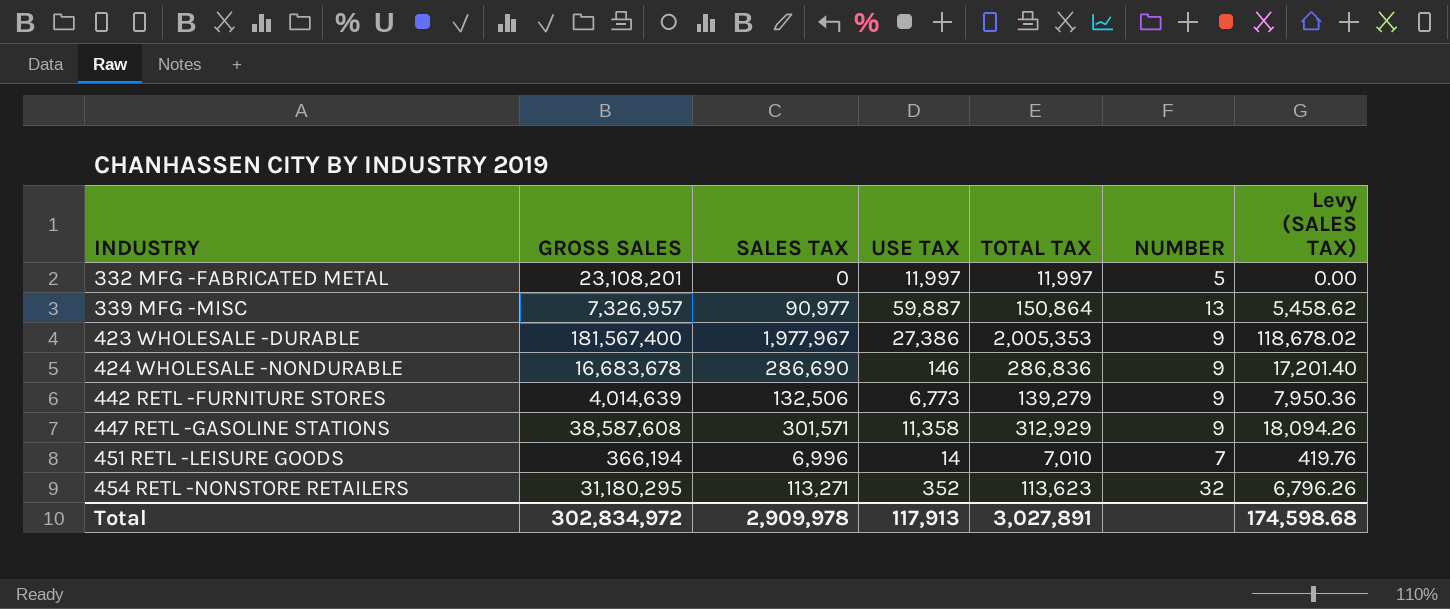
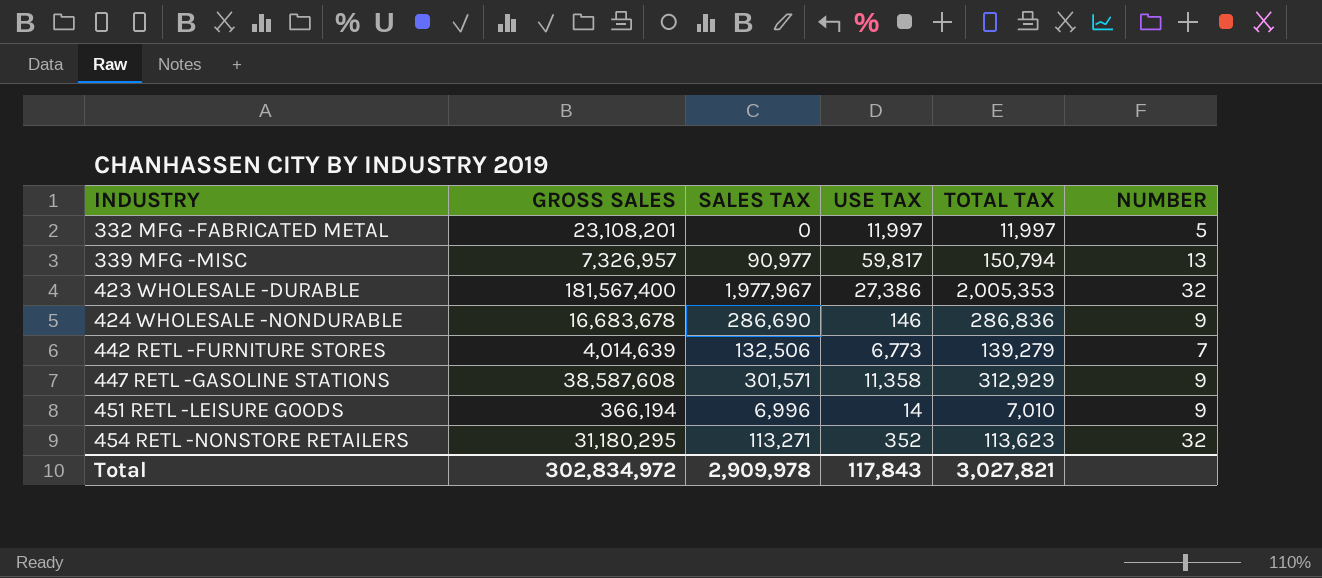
column Levy (SALES TAX) | formula: [SALES TAX] * 0.06 -> none
339 MFG -MISC | USE TAX: 59,887 -> 59,817
339 MFG -MISC | TOTAL TAX: 150,864 -> 150,794
423 WHOLESALE -DURABLE | NUMBER: 9 -> 32
442 RETL -FURNITURE STORES | NUMBER: 9 -> 7
451 RETL -LEISURE GOODS | NUMBER: 7 -> 9
Total | USE TAX: 117,913 -> 117,843
Total | TOTAL TAX: 3,027,891 -> 3,027,821

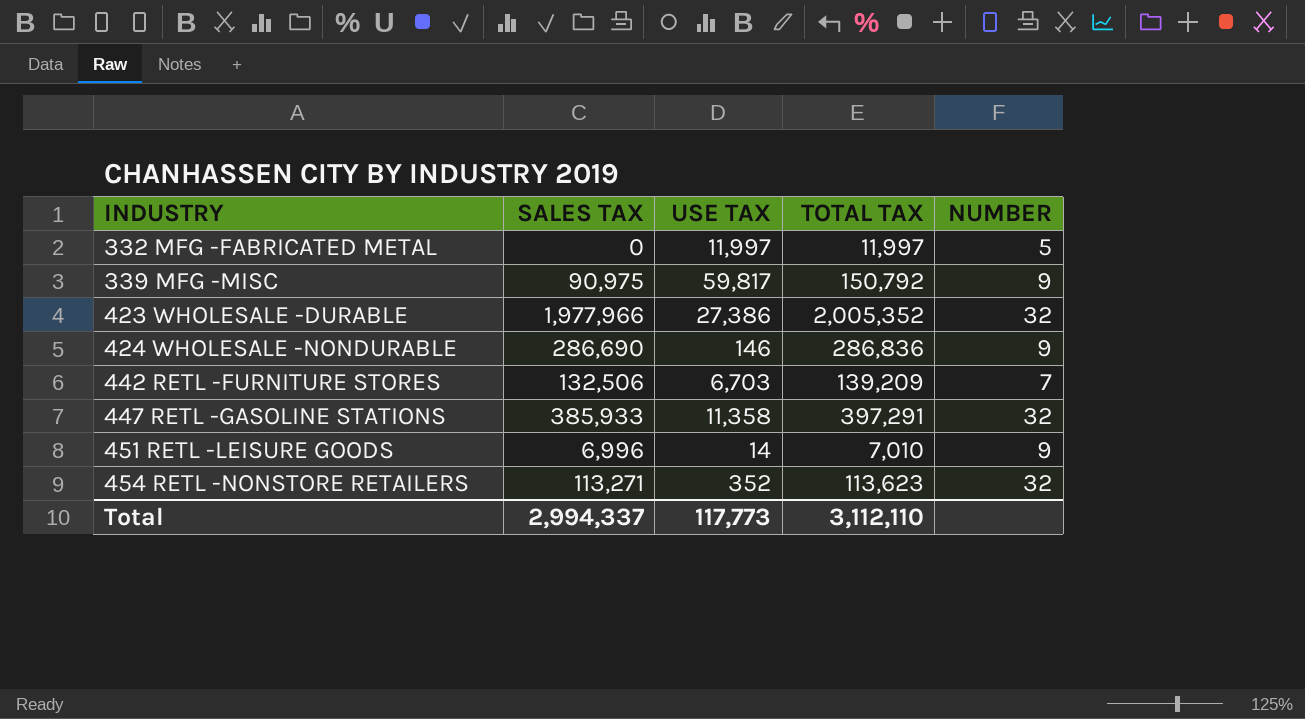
column GROSS SALES | position: 2 -> none
339 MFG -MISC | SALES TAX: 90,977 -> 90,975
339 MFG -MISC | TOTAL TAX: 150,794 -> 150,792
339 MFG -MISC | NUMBER: 13 -> 9
423 WHOLESALE -DURABLE | SALES TAX: 1,977,967 -> 1,977,966
423 WHOLESALE -DURABLE | TOTAL TAX: 2,005,353 -> 2,005,352
442 RETL -FURNITURE STORES | USE TAX: 6,773 -> 6,703
442 RETL -FURNITURE STORES | TOTAL TAX: 139,279 -> 139,209
447 RETL -GASOLINE STATIONS | SALES TAX: 301,571 -> 385,933
447 RETL -GASOLINE STATIONS | TOTAL TAX: 312,929 -> 397,291
447 RETL -GASOLINE STATIONS | NUMBER: 9 -> 32
Total | SALES TAX: 2,909,978 -> 2,994,337
Total | USE TAX: 117,843 -> 117,773
Total | TOTAL TAX: 3,027,821 -> 3,112,110

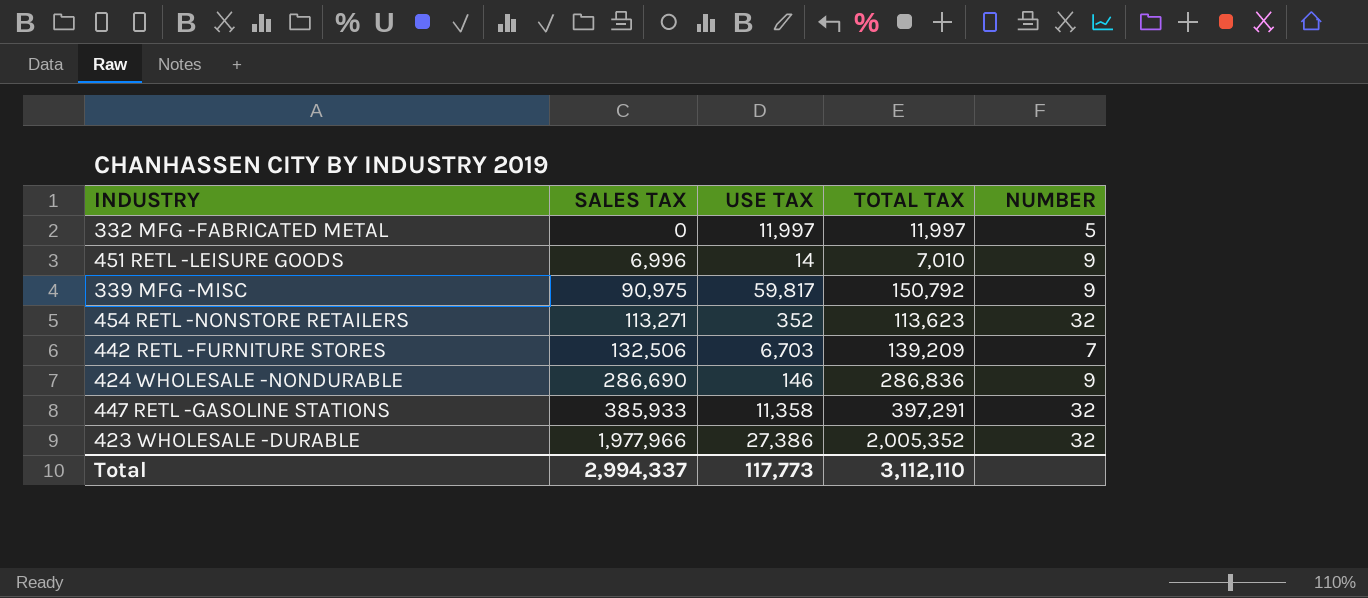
row order: INDUSTRY ascending -> SALES TAX ascending

